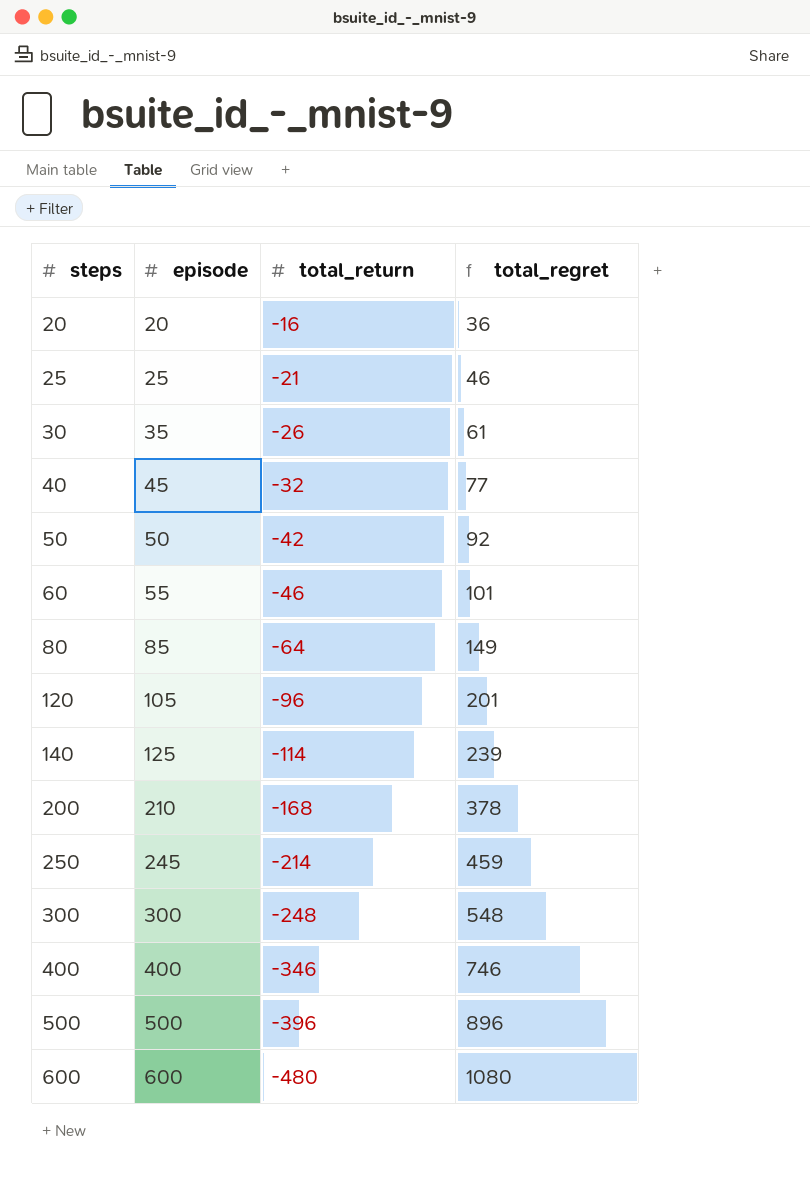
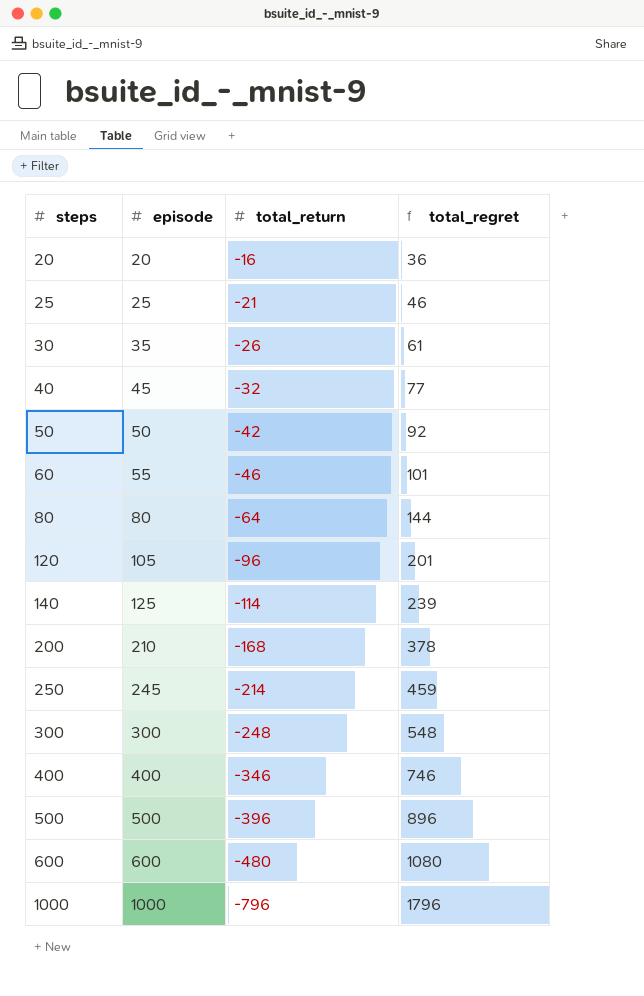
80 | episode: 85 -> 80
80 | total_regret: 149 -> 144
row 1000: none -> 1000 | -796 | 1796

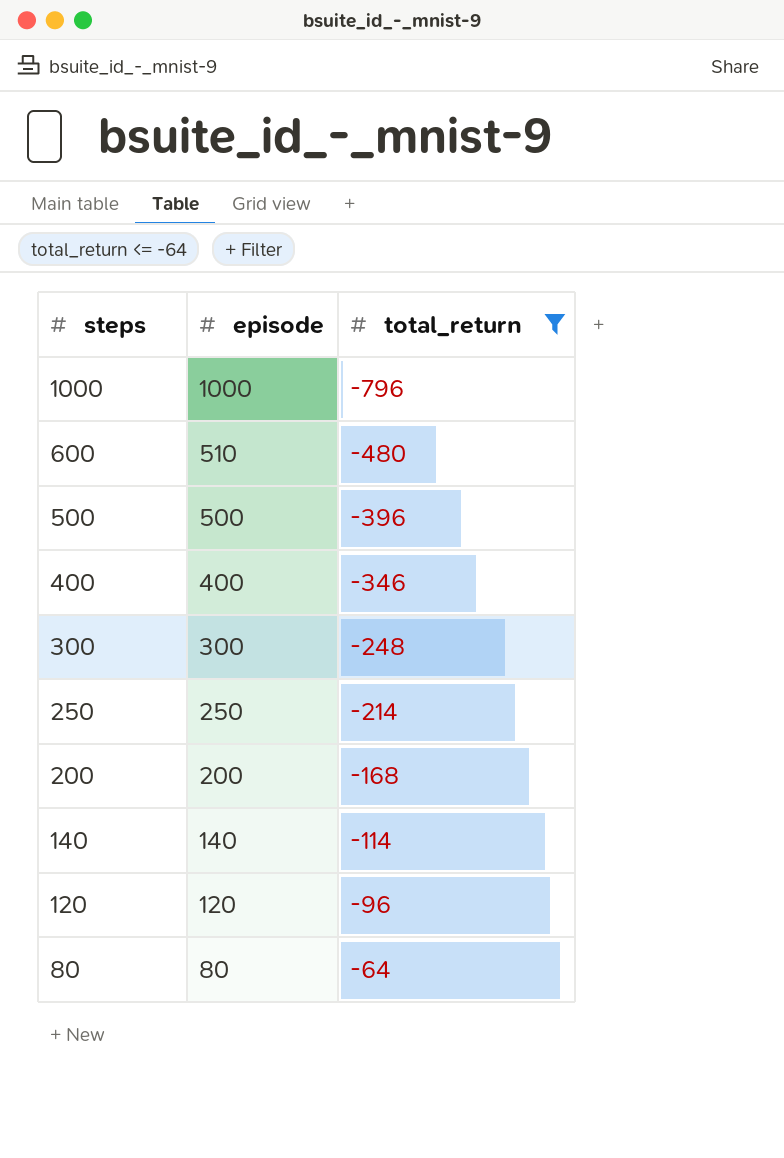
filter: none -> total_return <= -64
row order: steps ascending -> steps descending
column total_regret | formula: [episode] - [total_return] -> none
600 | episode: 600 -> 510
250 | episode: 245 -> 250
200 | episode: 210 -> 200
140 | episode: 125 -> 140
120 | episode: 105 -> 120

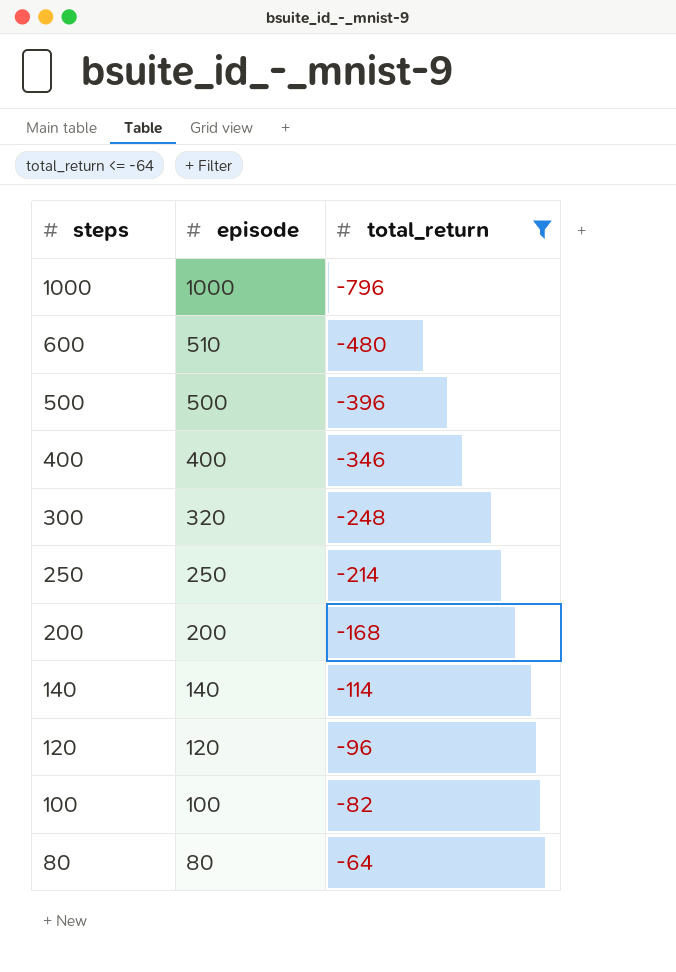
300 | episode: 300 -> 320
row 100: none -> 100 | -82

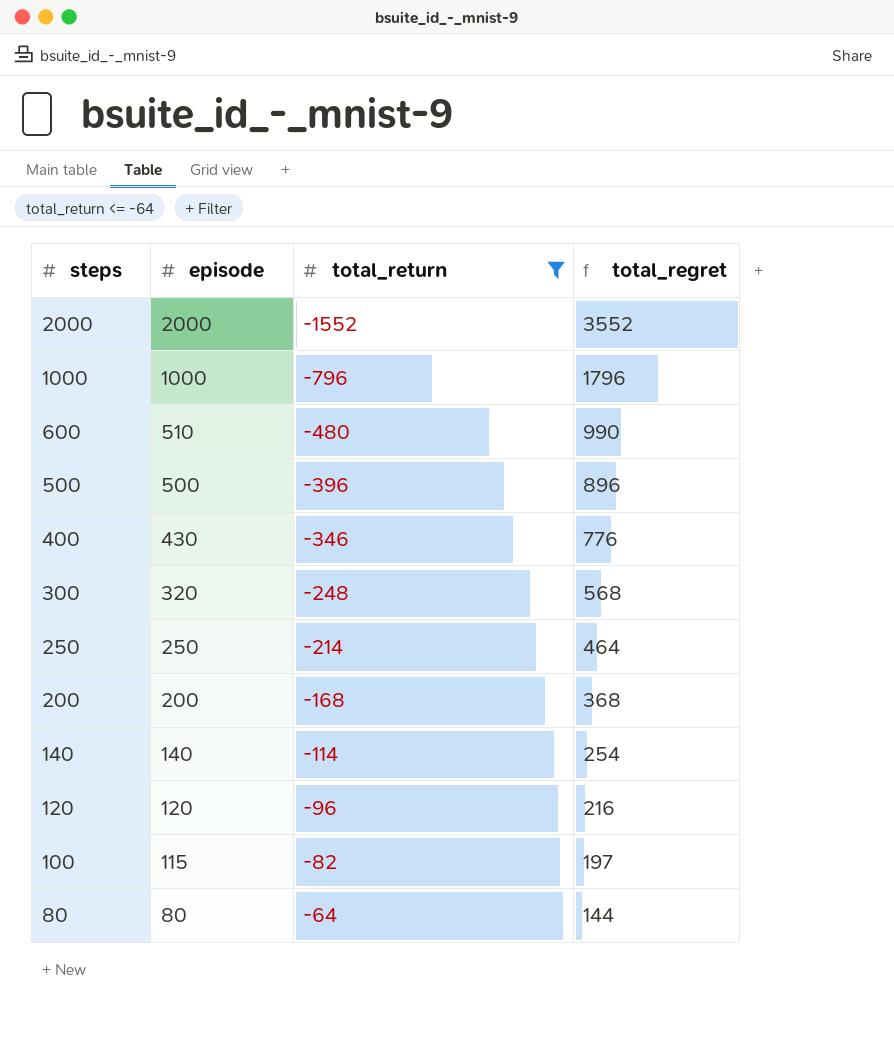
column total_regret | formula: none -> [episode] - [total_return]
row 2000: none -> 2000 | -1552 | 3552
400 | episode: 400 -> 430
100 | episode: 100 -> 115

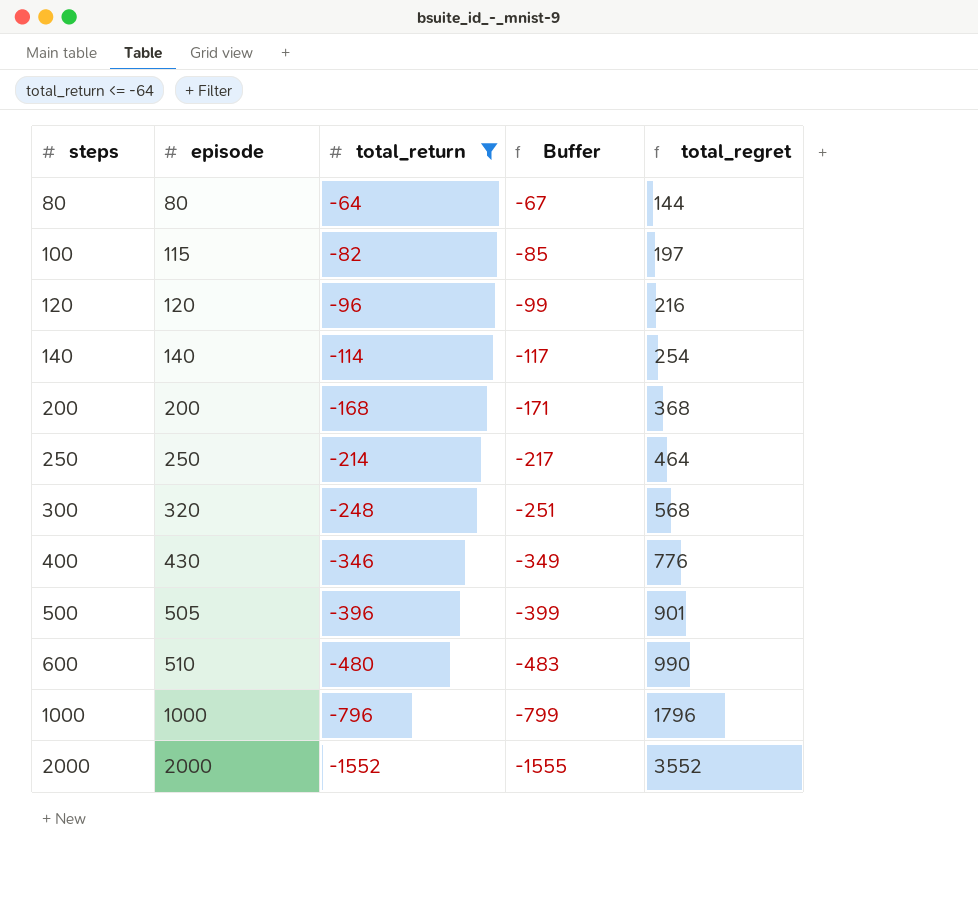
row order: steps descending -> steps ascending
column Buffer | formula: none -> [total_return] - 3
500 | episode: 500 -> 505
500 | total_regret: 896 -> 901

